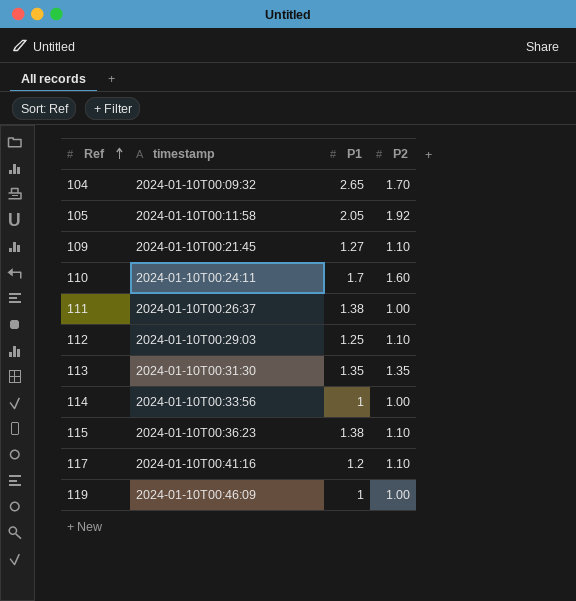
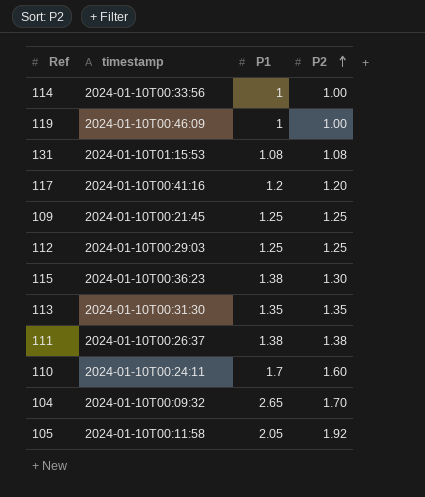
row order: Ref ascending -> P2 ascending
row 131: none -> 2024-01-10T01:15:53 | 1.08 | 1.08
117 | P2: 1.10 -> 1.20
109 | P1: 1.27 -> 1.25
109 | P2: 1.10 -> 1.25
112 | P2: 1.10 -> 1.25
115 | P2: 1.10 -> 1.30
111 | P2: 1.00 -> 1.38

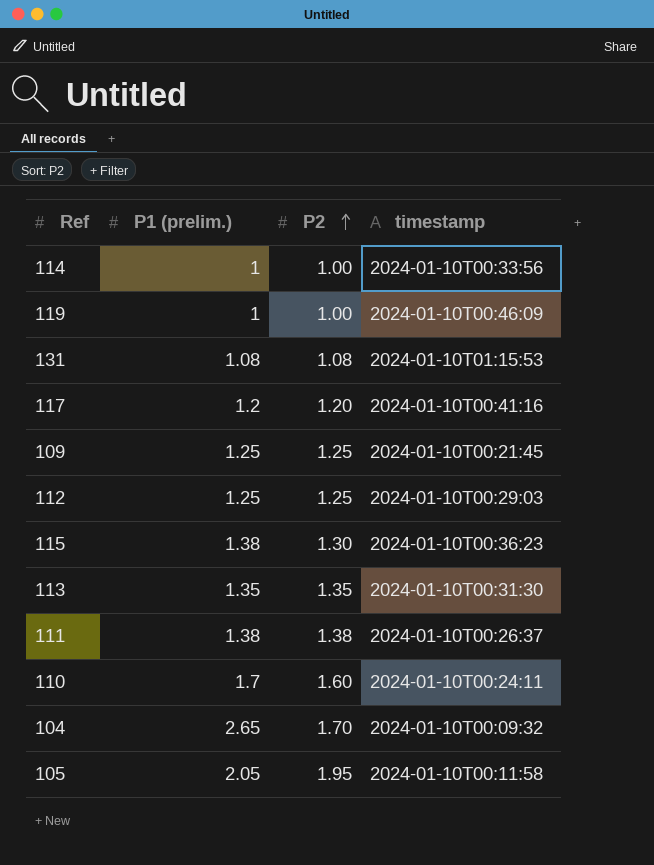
column name: P1 -> P1 (prelim.)
column timestamp | position: 2 -> 4
105 | P2: 1.92 -> 1.95

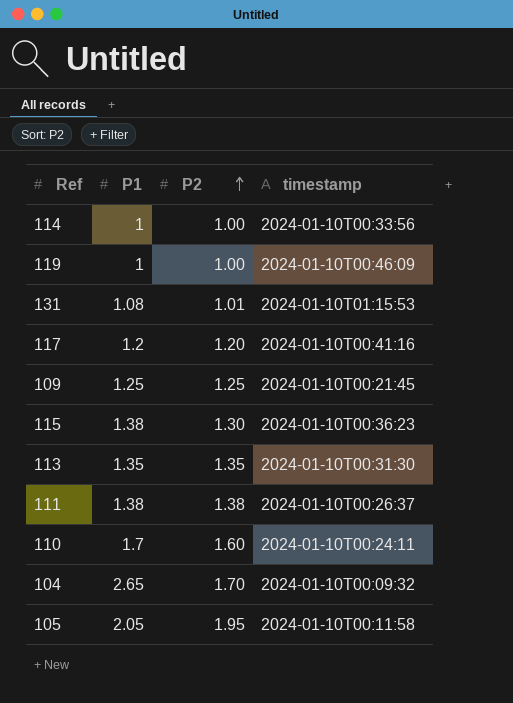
column name: P1 (prelim.) -> P1
row 112: 1.25 | 1.25 | 2024-01-10T00:29:03 -> none
131 | P2: 1.08 -> 1.01

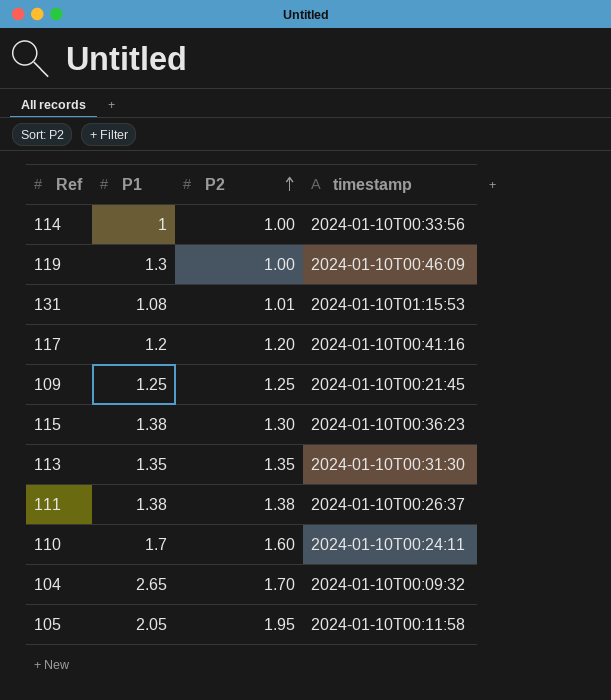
119 | P1: 1 -> 1.3

